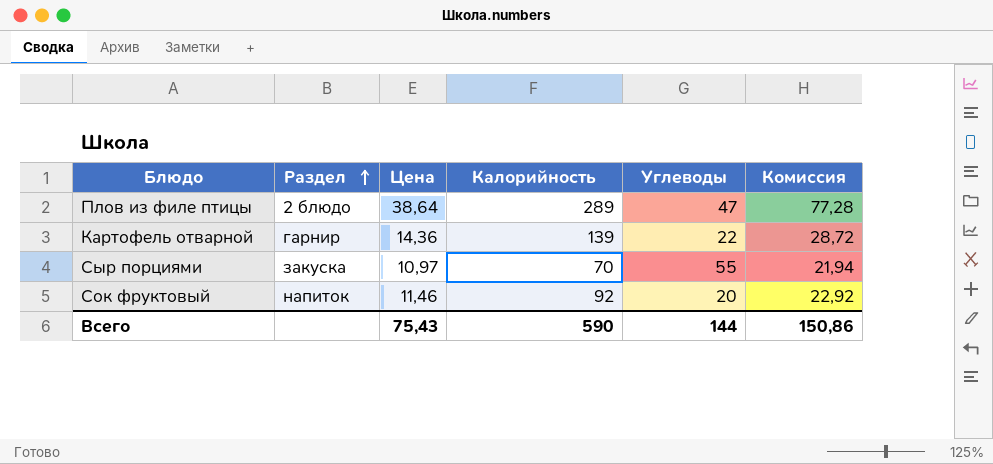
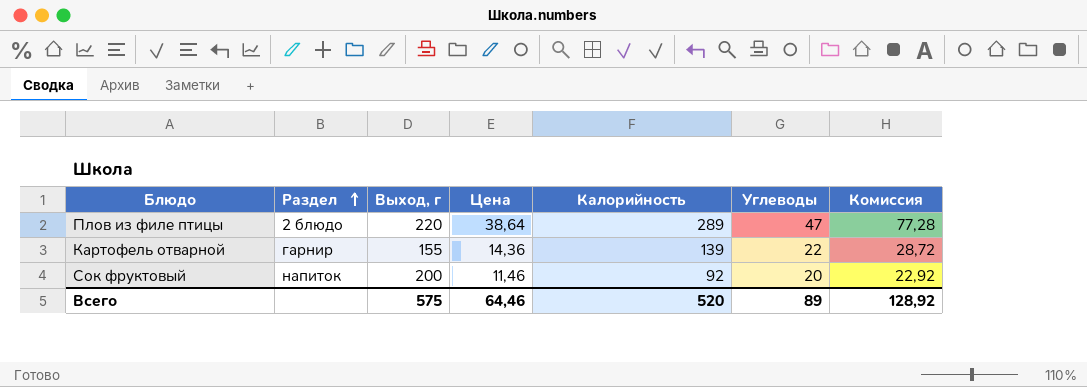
column Выход, г | position: none -> 3
row Сыр порциями: закуска | 10,97 | 70 | 55 | 21,94 -> none
Всего | Цена: 75,43 -> 64,46
Всего | Калорийность: 590 -> 520
Всего | Углеводы: 144 -> 89
Всего | Комиссия: 150,86 -> 128,92

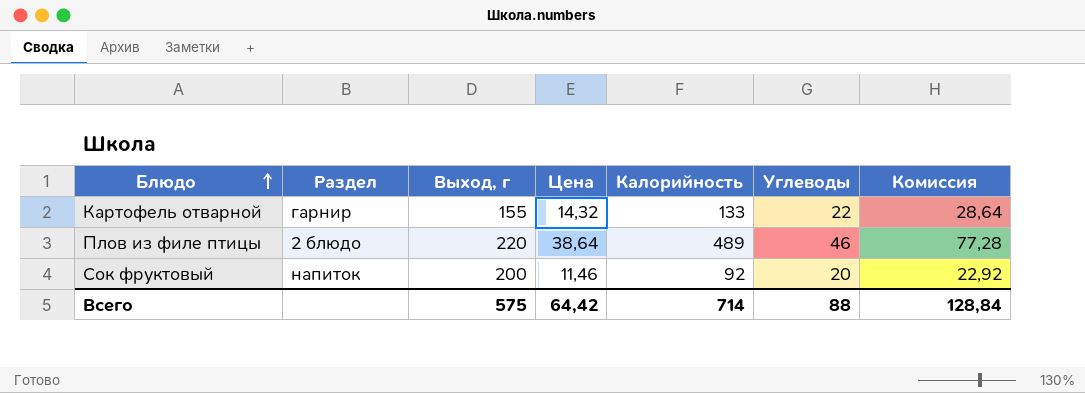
row order: Раздел ascending -> Блюдо ascending
Картофель отварной | Цена: 14,36 -> 14,32
Картофель отварной | Калорийность: 139 -> 133
Картофель отварной | Комиссия: 28,72 -> 28,64
Плов из филе птицы | Калорийность: 289 -> 489
Плов из филе птицы | Углеводы: 47 -> 46
Всего | Цена: 64,46 -> 64,42
Всего | Калорийность: 520 -> 714
Всего | Углеводы: 89 -> 88
Всего | Комиссия: 128,92 -> 128,84

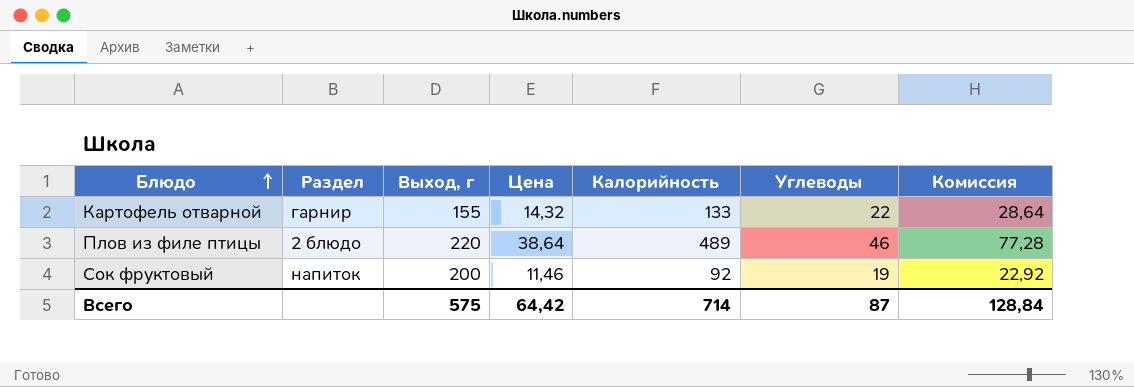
Сок фруктовый | Углеводы: 20 -> 19
Всего | Углеводы: 88 -> 87

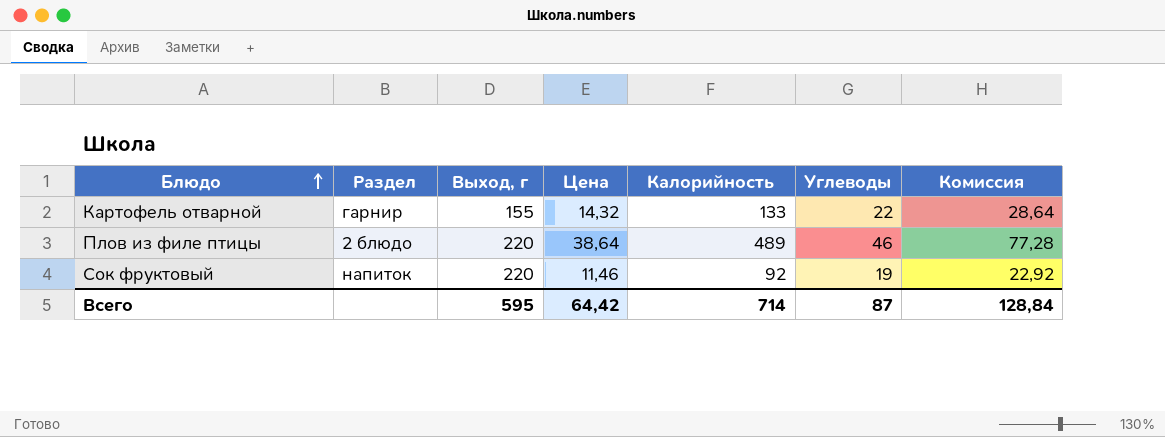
Сок фруктовый | Выход, г: 200 -> 220
Всего | Выход, г: 575 -> 595

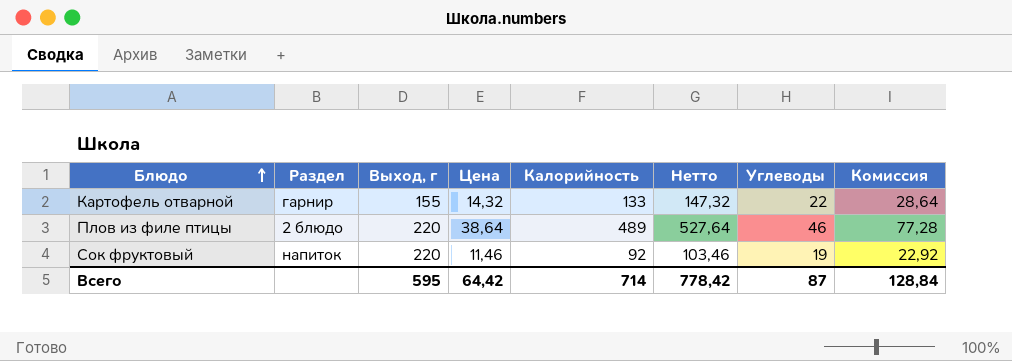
column Нетто | formula: none -> [Цена] + [Калорийность]

